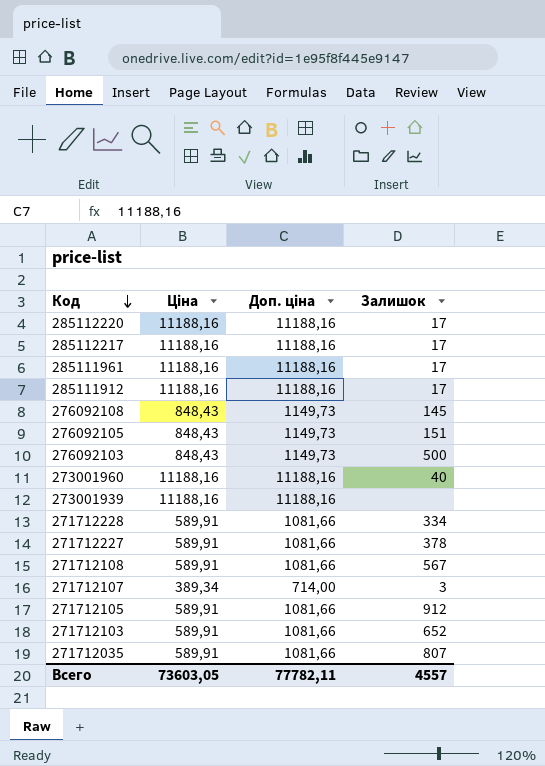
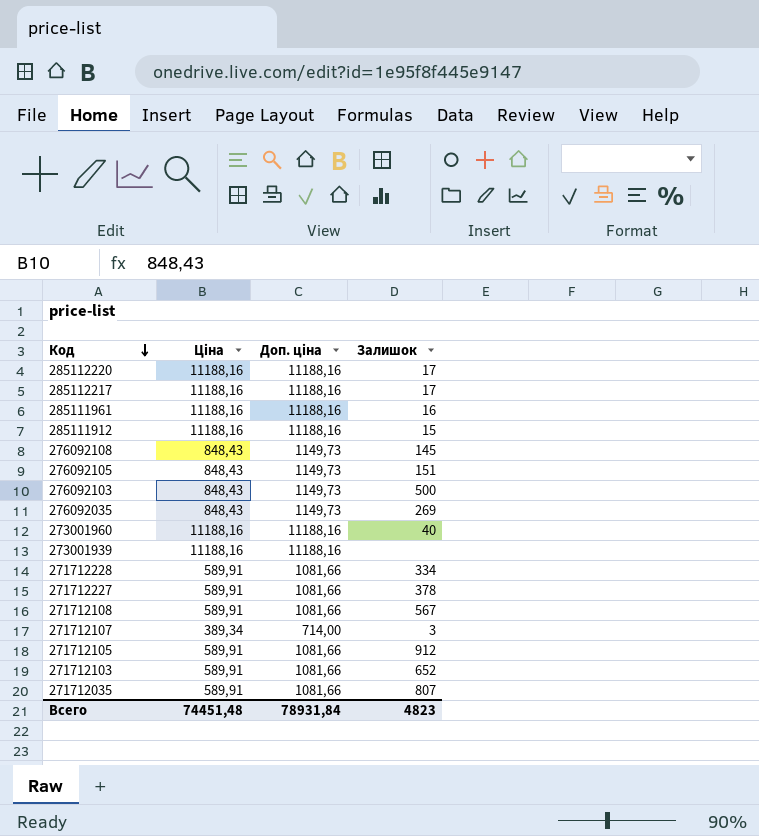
285111961 | Залишок: 17 -> 16
285111912 | Залишок: 17 -> 15
row 276092035: none -> 848,43 | 1149,73 | 269
Всего | Ціна: 73603,05 -> 74451,48
Всего | Доп. ціна: 77782,11 -> 78931,84
Всего | Залишок: 4557 -> 4823

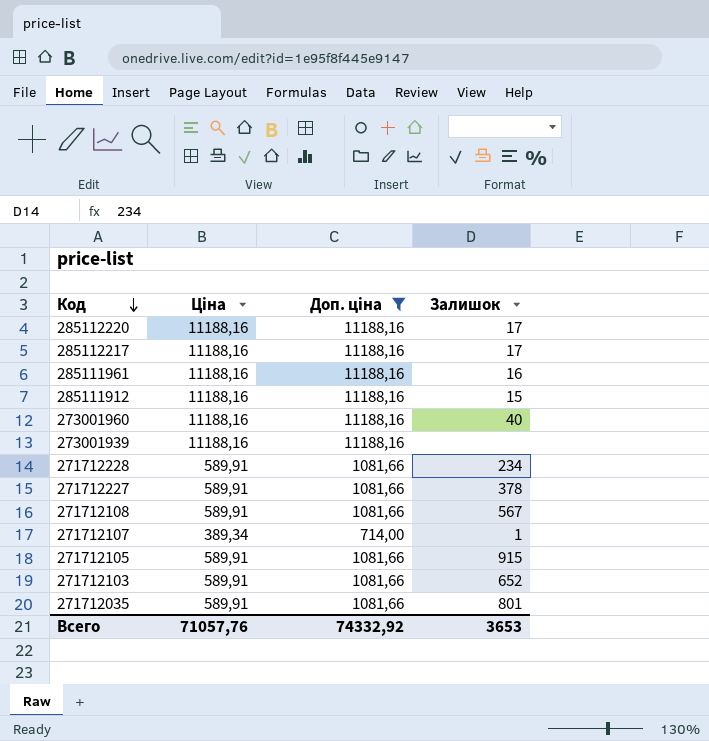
filter: none -> Доп. ціна != 1149,73
271712228 | Залишок: 334 -> 234
271712107 | Залишок: 3 -> 1
271712105 | Залишок: 912 -> 915
271712035 | Залишок: 807 -> 801
Всего | Ціна: 74451,48 -> 71057,76
Всего | Доп. ціна: 78931,84 -> 74332,92
Всего | Залишок: 4823 -> 3653

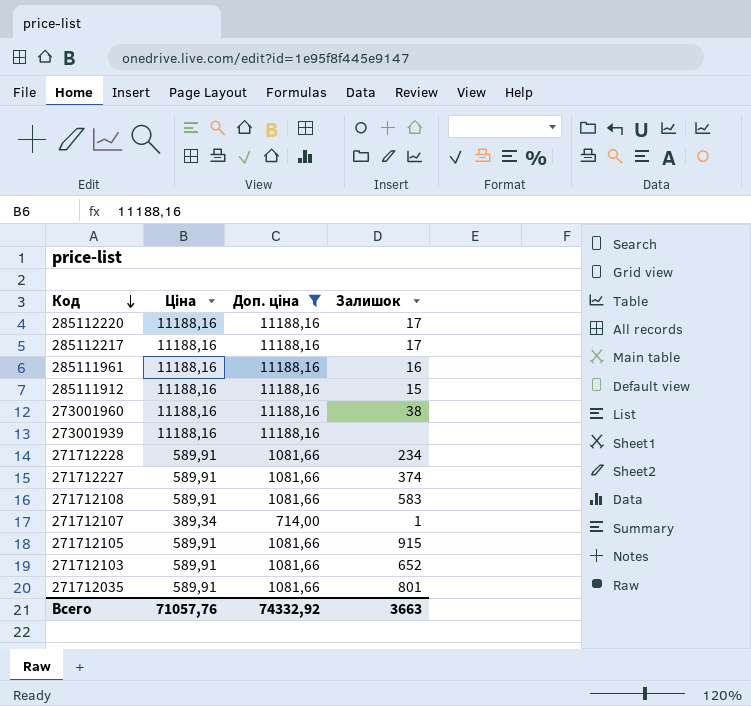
273001960 | Залишок: 40 -> 38
271712227 | Залишок: 378 -> 374
271712108 | Залишок: 567 -> 583
Всего | Залишок: 3653 -> 3663

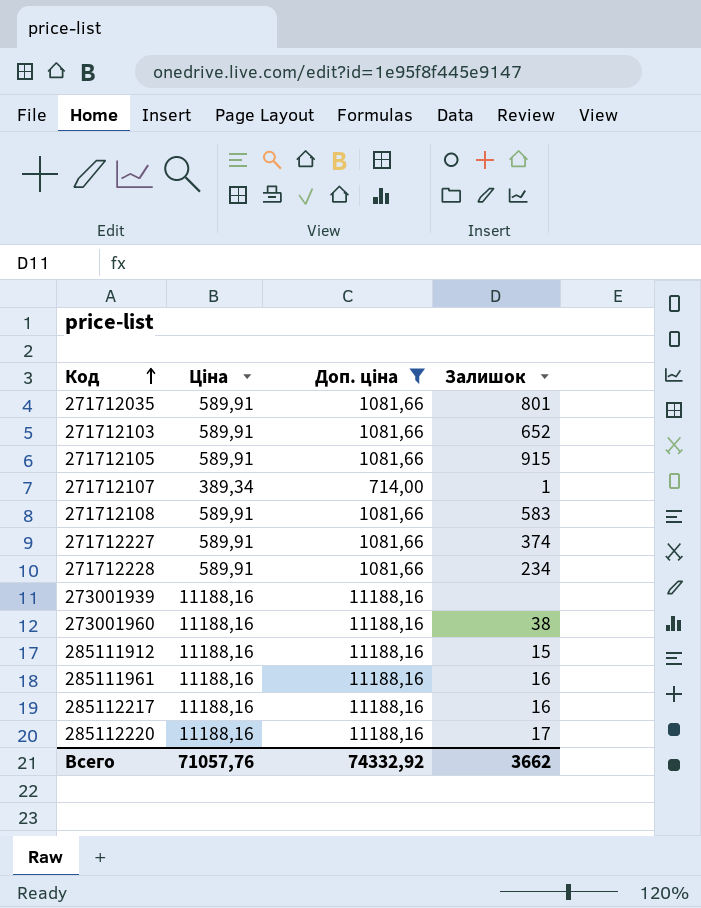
row order: Код descending -> Код ascending
285112217 | Залишок: 17 -> 16
Всего | Залишок: 3663 -> 3662

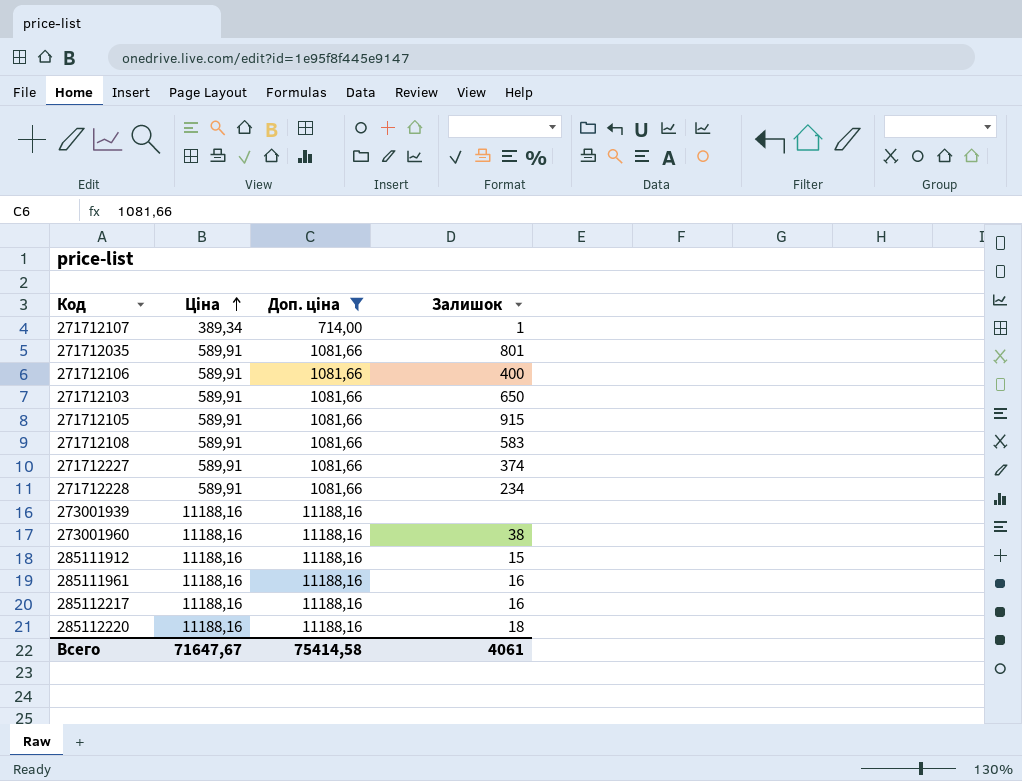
row order: Код ascending -> Ціна ascending
row 271712106: none -> 589,91 | 1081,66 | 400
271712103 | Залишок: 652 -> 650
285112220 | Залишок: 17 -> 18
Всего | Ціна: 71057,76 -> 71647,67
Всего | Доп. ціна: 74332,92 -> 75414,58
Всего | Залишок: 3662 -> 4061

